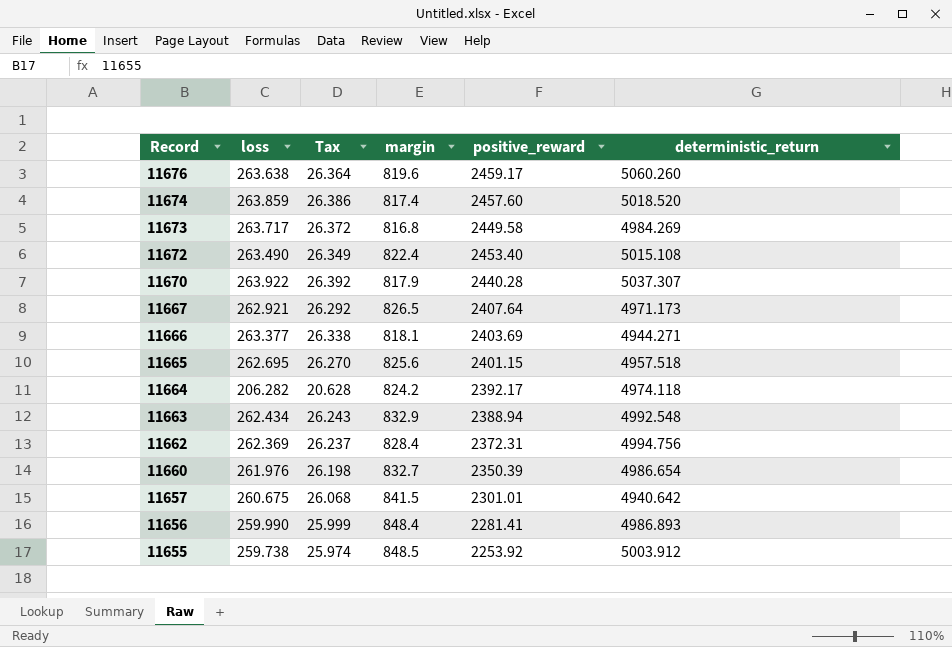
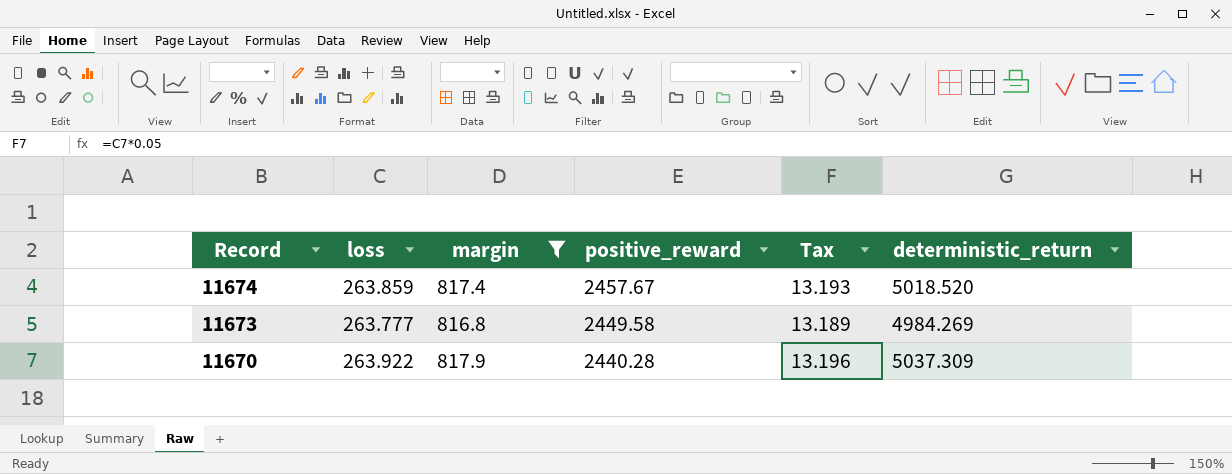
filter: none -> margin <= 817.9
column Tax | formula: [loss] * 0.1 -> [loss] * 0.05
column Tax | position: 3 -> 5
11674 | positive_reward: 2457.60 -> 2457.67
11673 | loss: 263.717 -> 263.777
11670 | deterministic_return: 5037.307 -> 5037.309

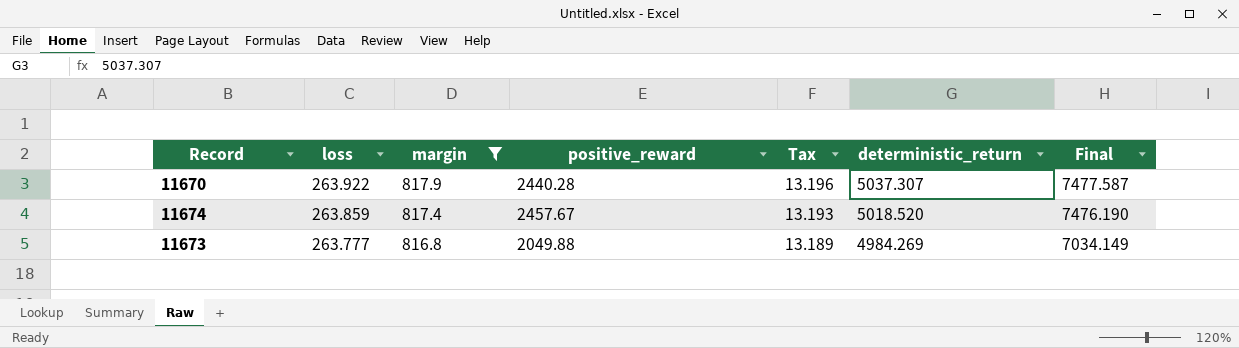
row order: Record descending -> loss descending
column Final | formula: none -> [positive_reward] + [deterministic_return]
11670 | deterministic_return: 5037.309 -> 5037.307
11673 | positive_reward: 2449.58 -> 2049.88

